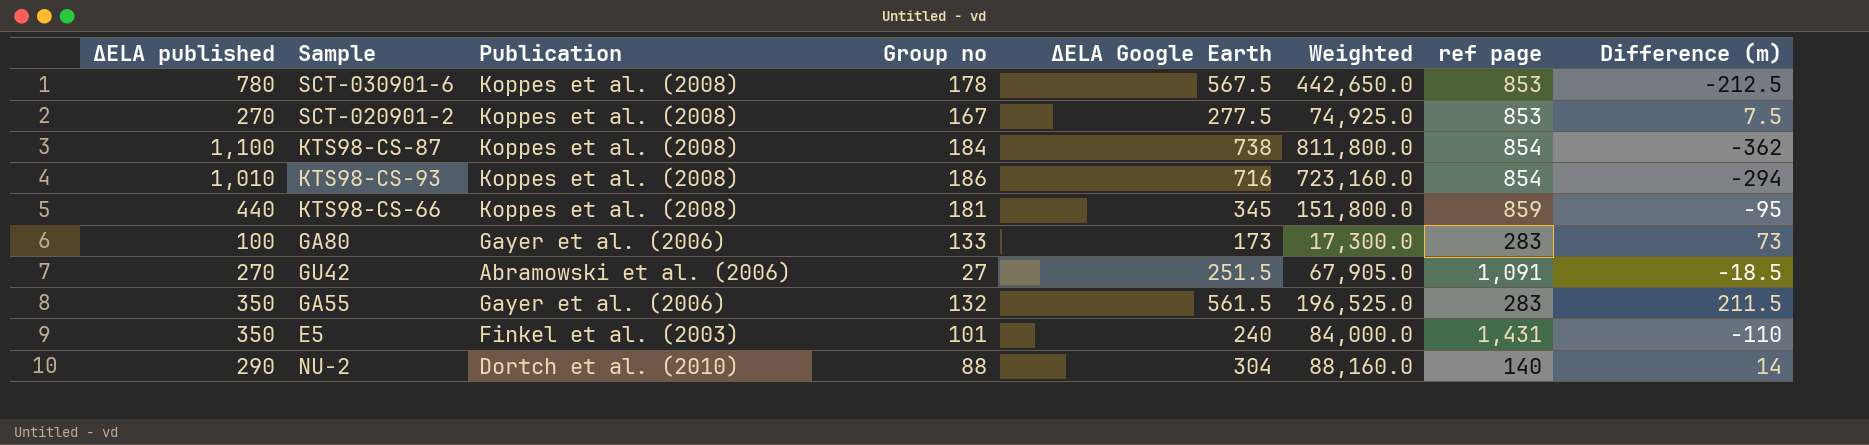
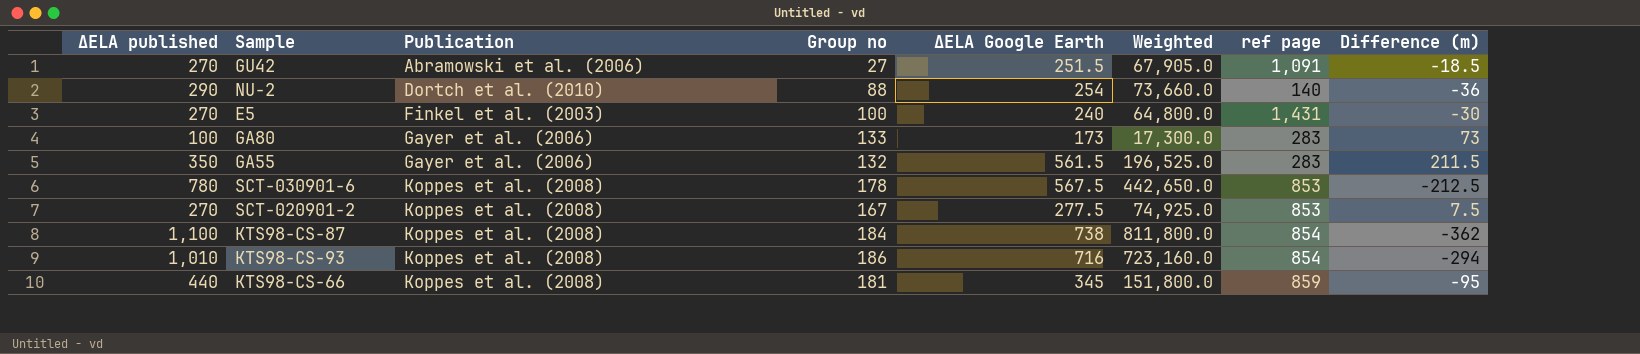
row order: none -> Publication ascending
NU-2 | ΔELA Google Earth: 304 -> 254
NU-2 | Weighted: 88,160.0 -> 73,660.0
NU-2 | Difference (m): 14 -> -36
E5 | ΔELA published: 350 -> 270
E5 | Group no: 101 -> 100
E5 | Weighted: 84,000.0 -> 64,800.0
E5 | Difference (m): -110 -> -30

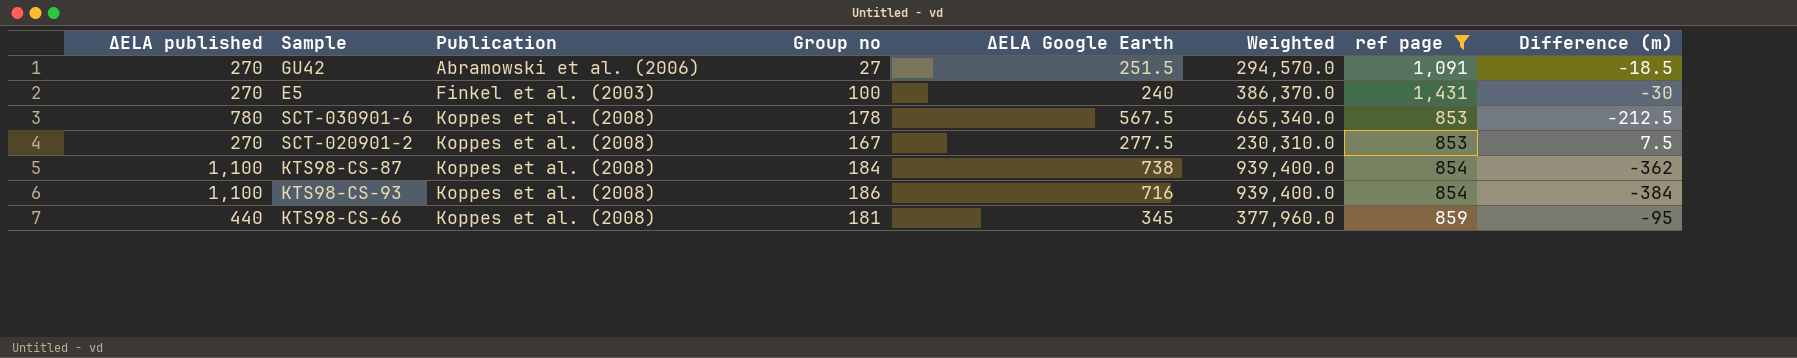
filter: none -> ref page >= 853
column Weighted | formula: [ΔELA published] * [ΔELA Google Earth] -> [ΔELA published] * [ref page]
KTS98-CS-93 | ΔELA published: 1,010 -> 1,100
KTS98-CS-93 | Difference (m): -294 -> -384

